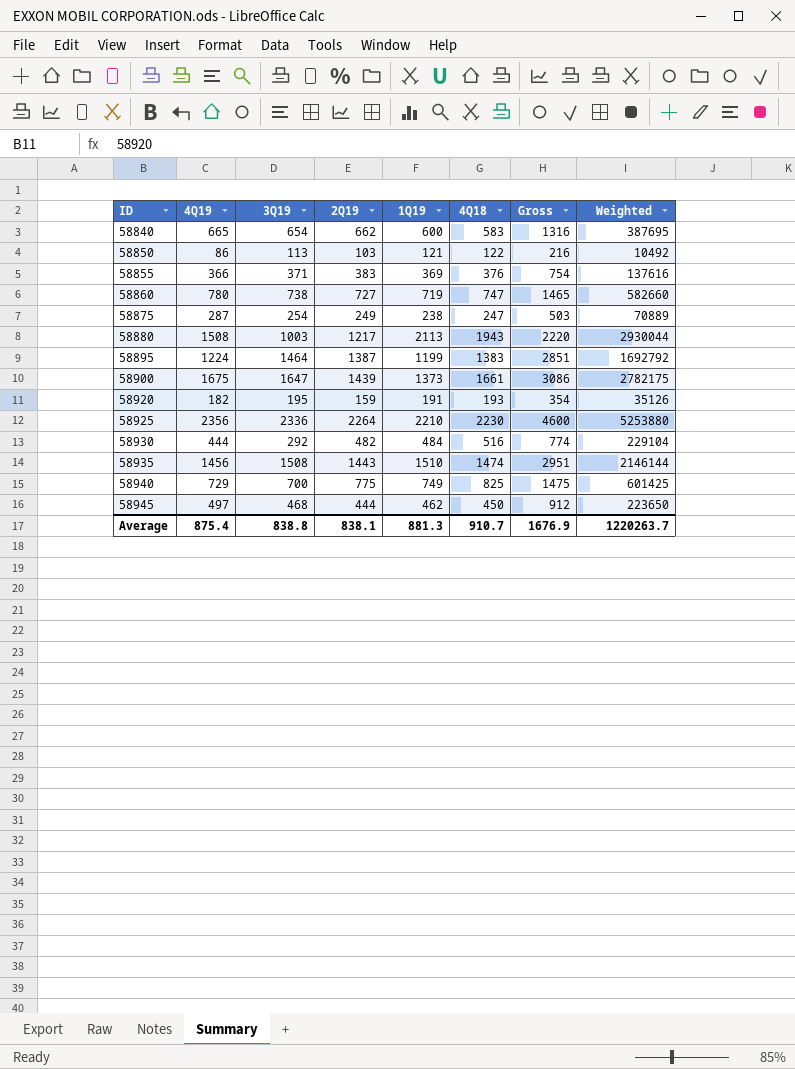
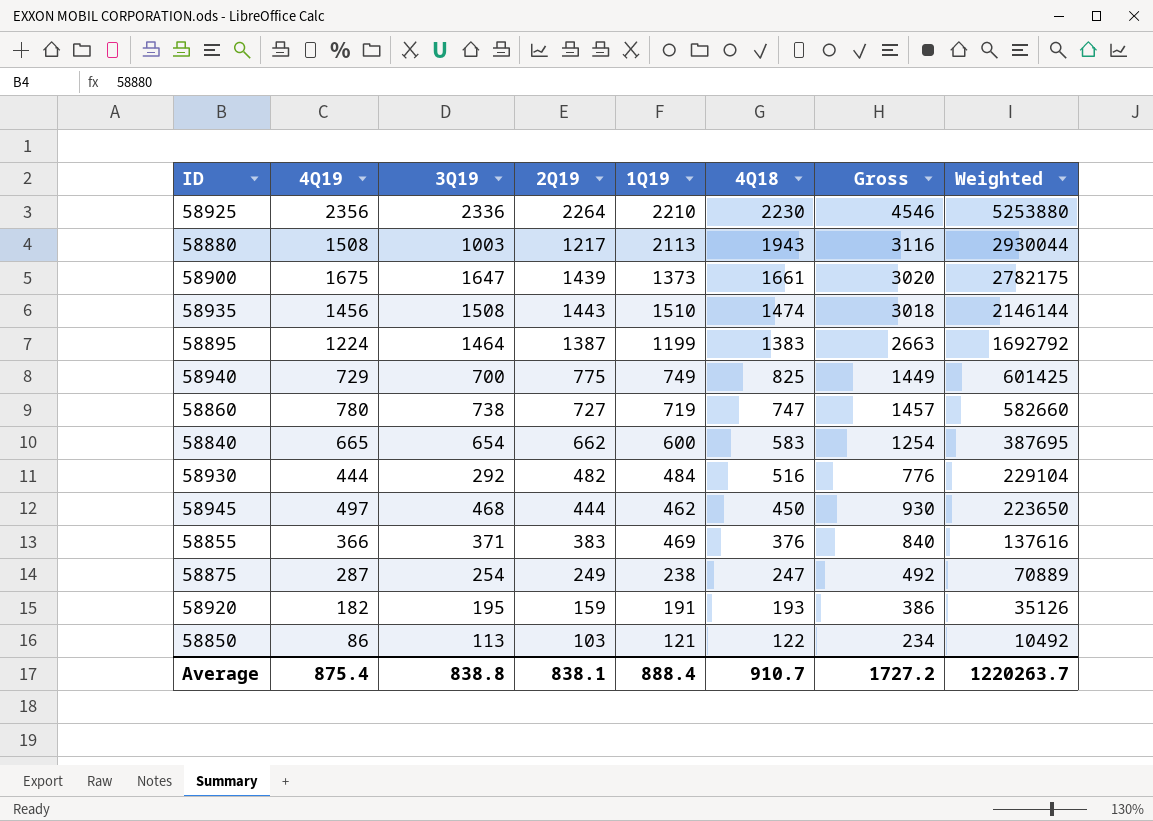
row order: ID ascending -> 4Q18 descending
column Gross | formula: [3Q19] + [2Q19] -> [3Q19] + [1Q19]
58855 | 1Q19: 369 -> 469
Average | 1Q19: 881.3 -> 888.4
Average | Gross: 1676.9 -> 1727.2

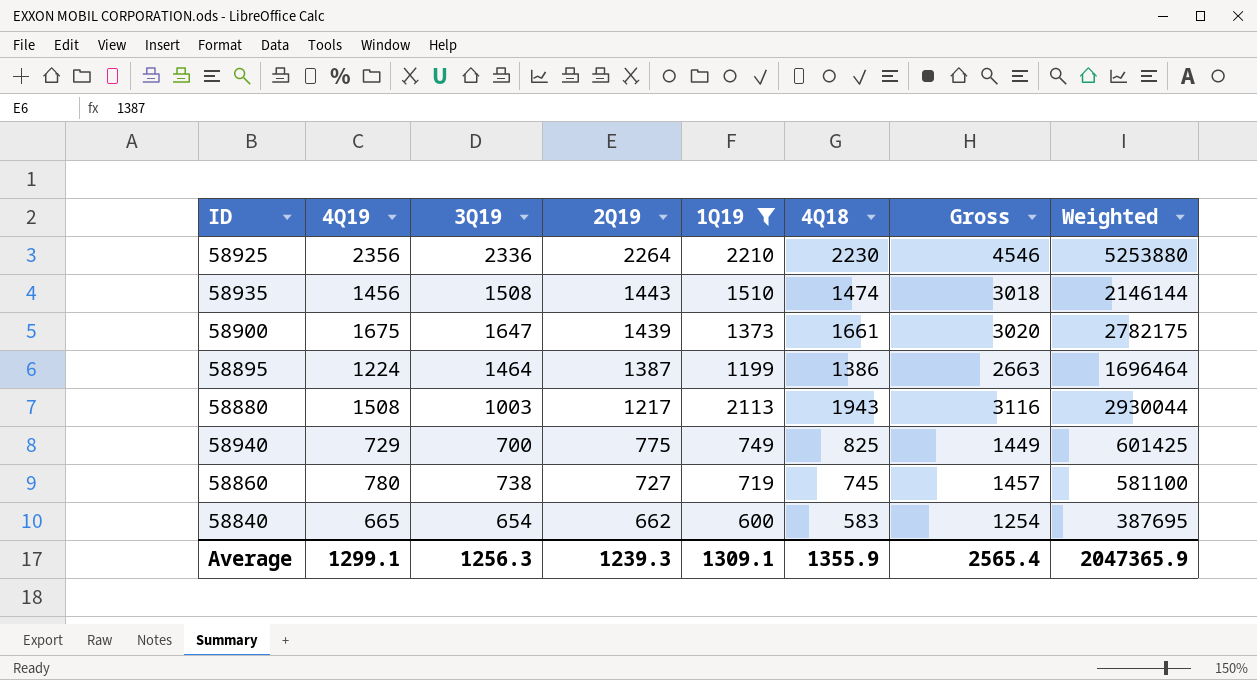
filter: none -> 1Q19 >= 600
row order: 4Q18 descending -> 2Q19 descending
58895 | 4Q18: 1383 -> 1386
58895 | Weighted: 1692792 -> 1696464
58860 | 4Q18: 747 -> 745
58860 | Weighted: 582660 -> 581100
Average | 4Q19: 875.4 -> 1299.1
Average | 3Q19: 838.8 -> 1256.3
Average | 2Q19: 838.1 -> 1239.3
Average | 1Q19: 888.4 -> 1309.1
Average | 4Q18: 910.7 -> 1355.9
Average | Gross: 1727.2 -> 2565.4
Average | Weighted: 1220263.7 -> 2047365.9

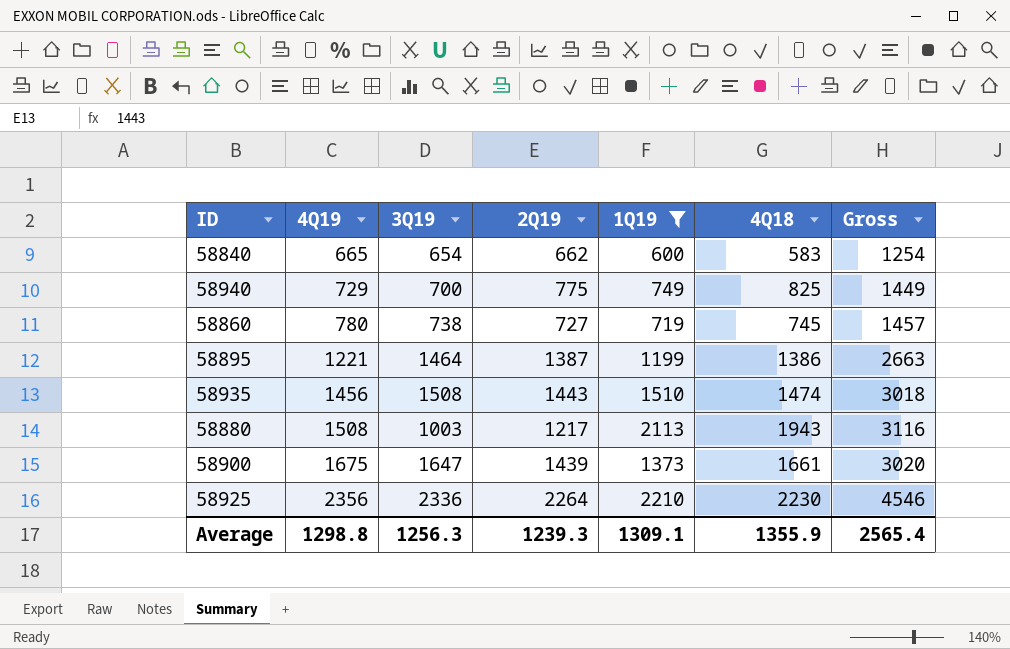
row order: 2Q19 descending -> 4Q19 ascending
column Weighted | formula: [4Q19] * [4Q18] -> none
58895 | 4Q19: 1224 -> 1221
Average | 4Q19: 1299.1 -> 1298.8

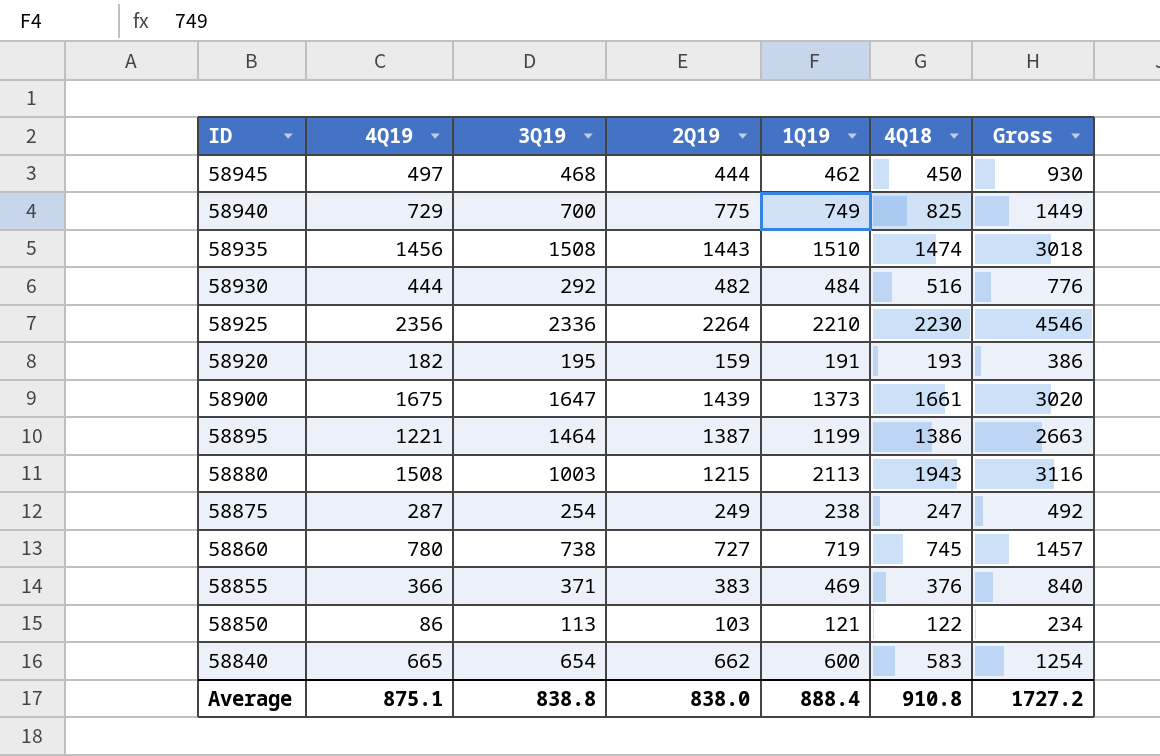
filter: 1Q19 >= 600 -> none
row order: 4Q19 ascending -> ID descending
58880 | 2Q19: 1217 -> 1215
Average | 4Q19: 1298.8 -> 875.1
Average | 3Q19: 1256.3 -> 838.8
Average | 2Q19: 1239.3 -> 838.0
Average | 1Q19: 1309.1 -> 888.4
Average | 4Q18: 1355.9 -> 910.8
Average | Gross: 2565.4 -> 1727.2

